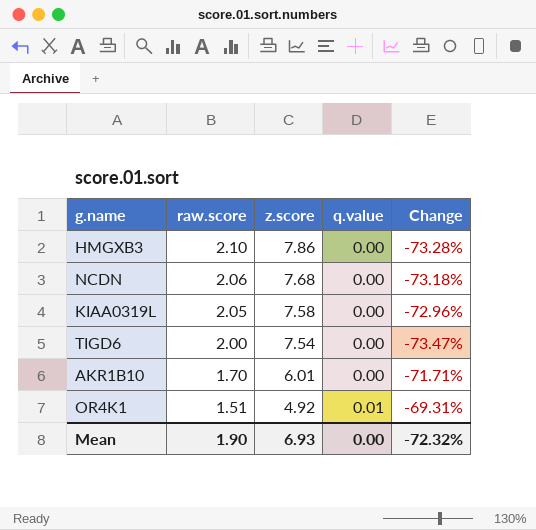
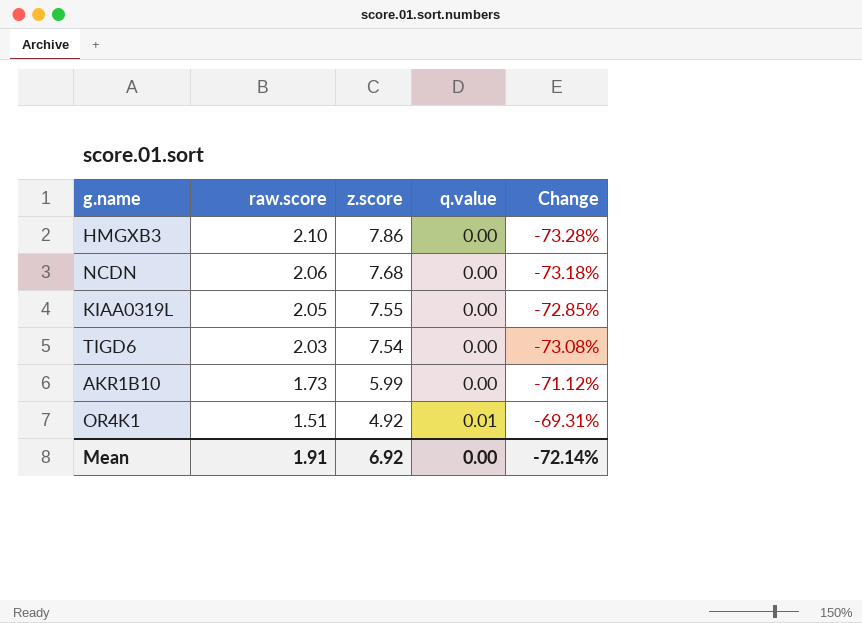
KIAA0319L | z.score: 7.58 -> 7.55
KIAA0319L | Change: -72.96% -> -72.85%
TIGD6 | raw.score: 2.00 -> 2.03
TIGD6 | Change: -73.47% -> -73.08%
AKR1B10 | raw.score: 1.70 -> 1.73
AKR1B10 | z.score: 6.01 -> 5.99
AKR1B10 | Change: -71.71% -> -71.12%
Mean | raw.score: 1.90 -> 1.91
Mean | z.score: 6.93 -> 6.92
Mean | Change: -72.32% -> -72.14%

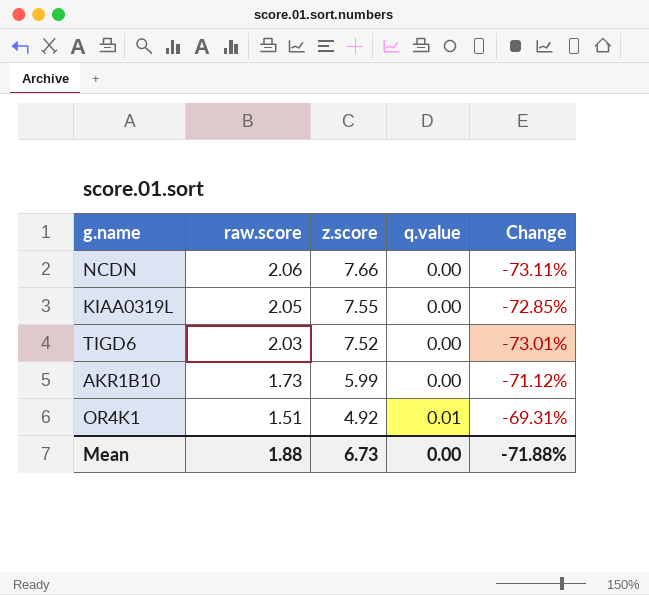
row HMGXB3: 2.10 | 7.86 | 0.00 | -73.28% -> none
NCDN | z.score: 7.68 -> 7.66
NCDN | Change: -73.18% -> -73.11%
TIGD6 | z.score: 7.54 -> 7.52
TIGD6 | Change: -73.08% -> -73.01%
Mean | raw.score: 1.91 -> 1.88
Mean | z.score: 6.92 -> 6.73
Mean | Change: -72.14% -> -71.88%

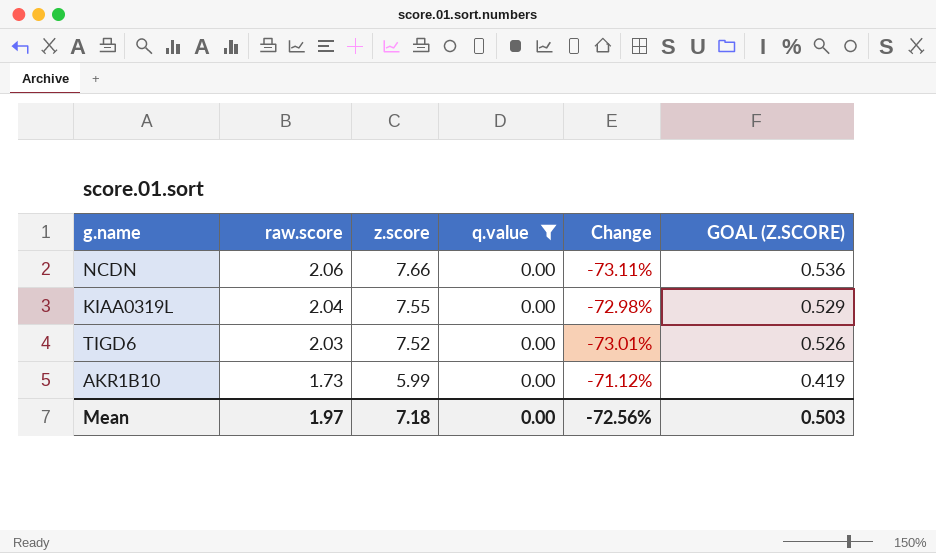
filter: none -> q.value = 0.00
column GOAL (Z.SCORE) | formula: none -> [z.score] * 0.07
KIAA0319L | raw.score: 2.05 -> 2.04
KIAA0319L | Change: -72.85% -> -72.98%
Mean | raw.score: 1.88 -> 1.97
Mean | z.score: 6.73 -> 7.18
Mean | Change: -71.88% -> -72.56%

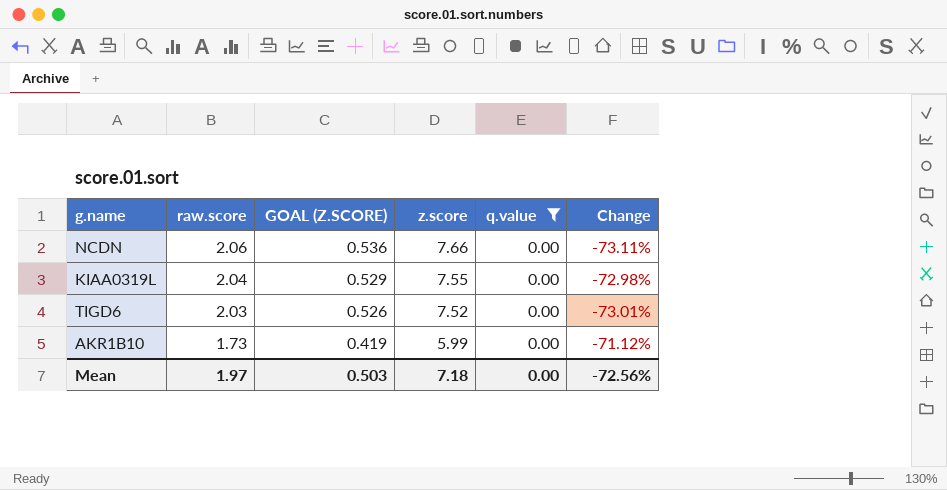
column GOAL (Z.SCORE) | position: 6 -> 3

